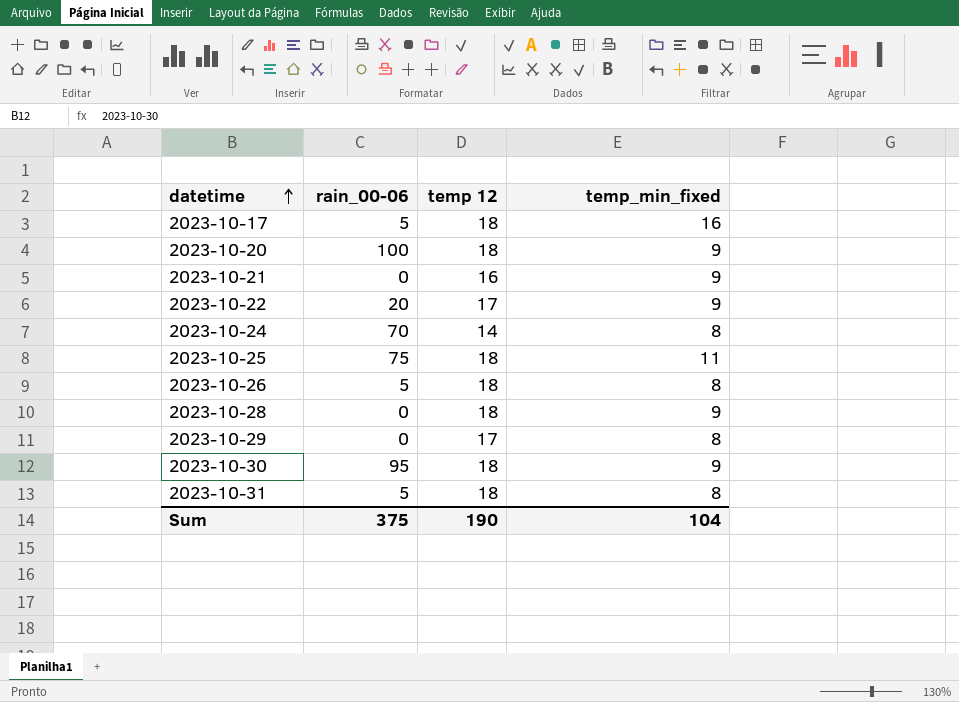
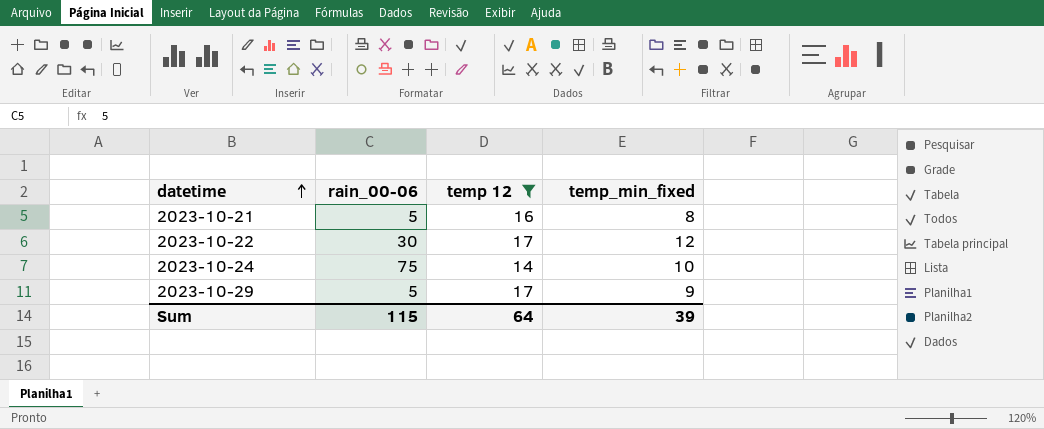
filter: none -> temp 12 != 18
2023-10-21 | rain_00-06: 0 -> 5
2023-10-21 | temp_min_fixed: 9 -> 8
2023-10-22 | rain_00-06: 20 -> 30
2023-10-22 | temp_min_fixed: 9 -> 12
2023-10-24 | rain_00-06: 70 -> 75
2023-10-24 | temp_min_fixed: 8 -> 10
2023-10-29 | rain_00-06: 0 -> 5
2023-10-29 | temp_min_fixed: 8 -> 9
Sum | rain_00-06: 375 -> 115
Sum | temp 12: 190 -> 64
Sum | temp_min_fixed: 104 -> 39

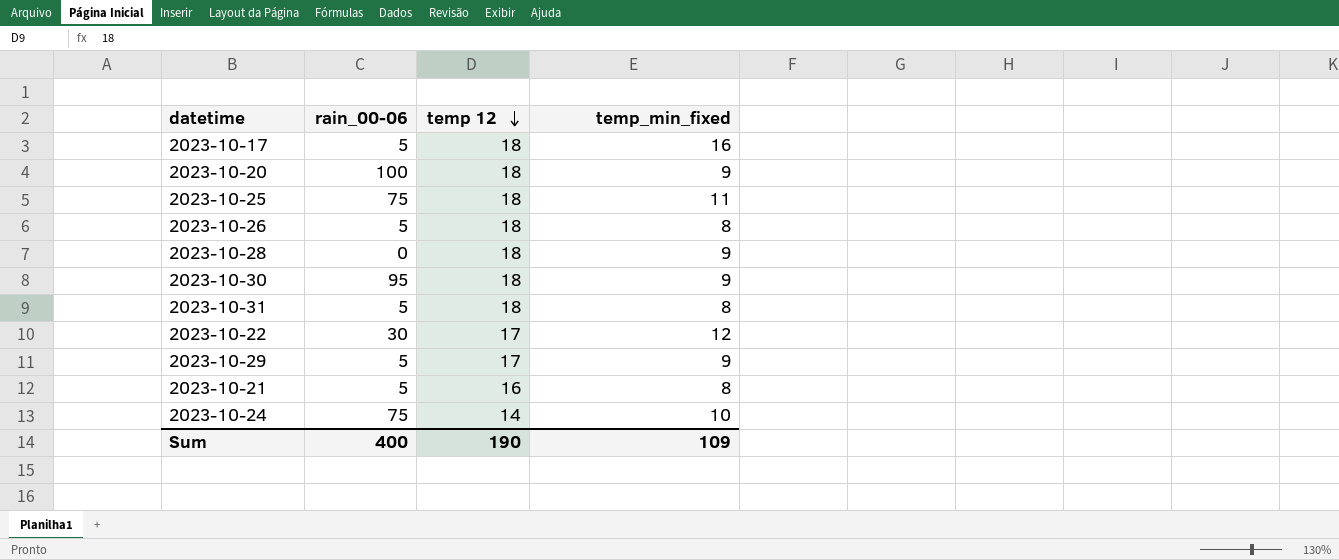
filter: temp 12 != 18 -> none
row order: datetime ascending -> temp 12 descending
Sum | rain_00-06: 115 -> 400
Sum | temp 12: 64 -> 190
Sum | temp_min_fixed: 39 -> 109

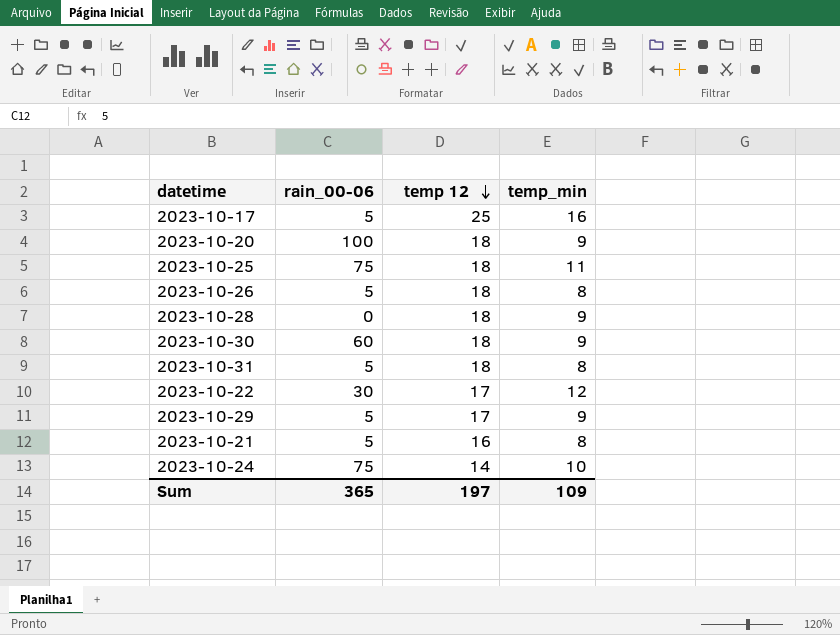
column name: temp_min_fixed -> temp_min
2023-10-17 | temp 12: 18 -> 25
2023-10-30 | rain_00-06: 95 -> 60
Sum | rain_00-06: 400 -> 365
Sum | temp 12: 190 -> 197

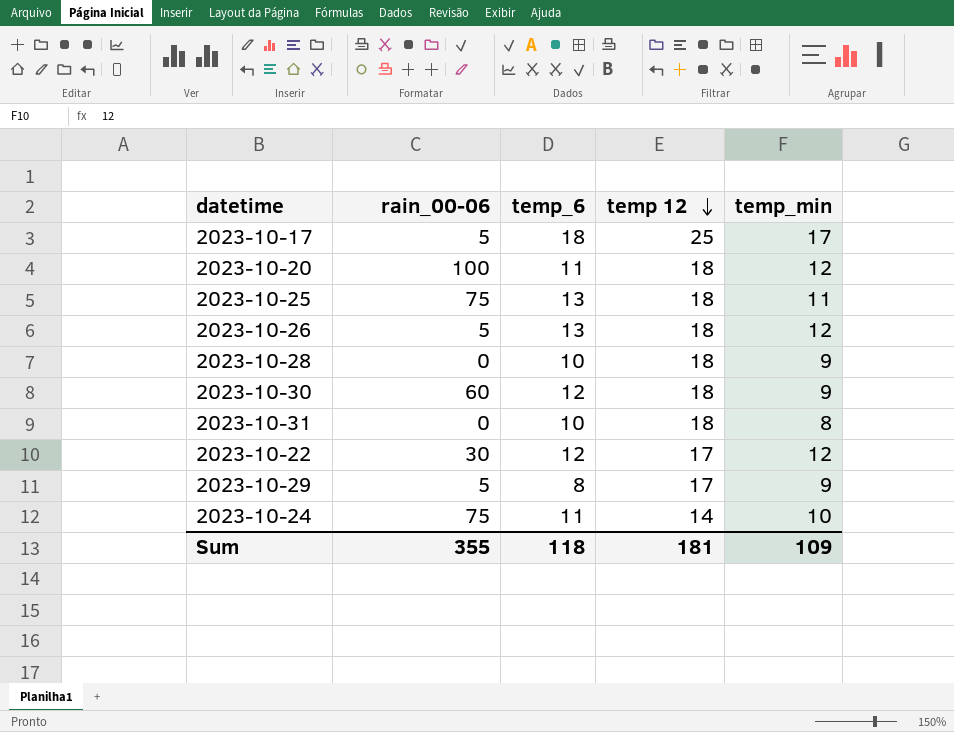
column temp_6 | position: none -> 3
row 2023-10-21: 5 | 16 | 8 -> none
2023-10-17 | temp_min: 16 -> 17
2023-10-20 | temp_min: 9 -> 12
2023-10-26 | temp_min: 8 -> 12
2023-10-31 | rain_00-06: 5 -> 0
Sum | rain_00-06: 365 -> 355
Sum | temp 12: 197 -> 181

